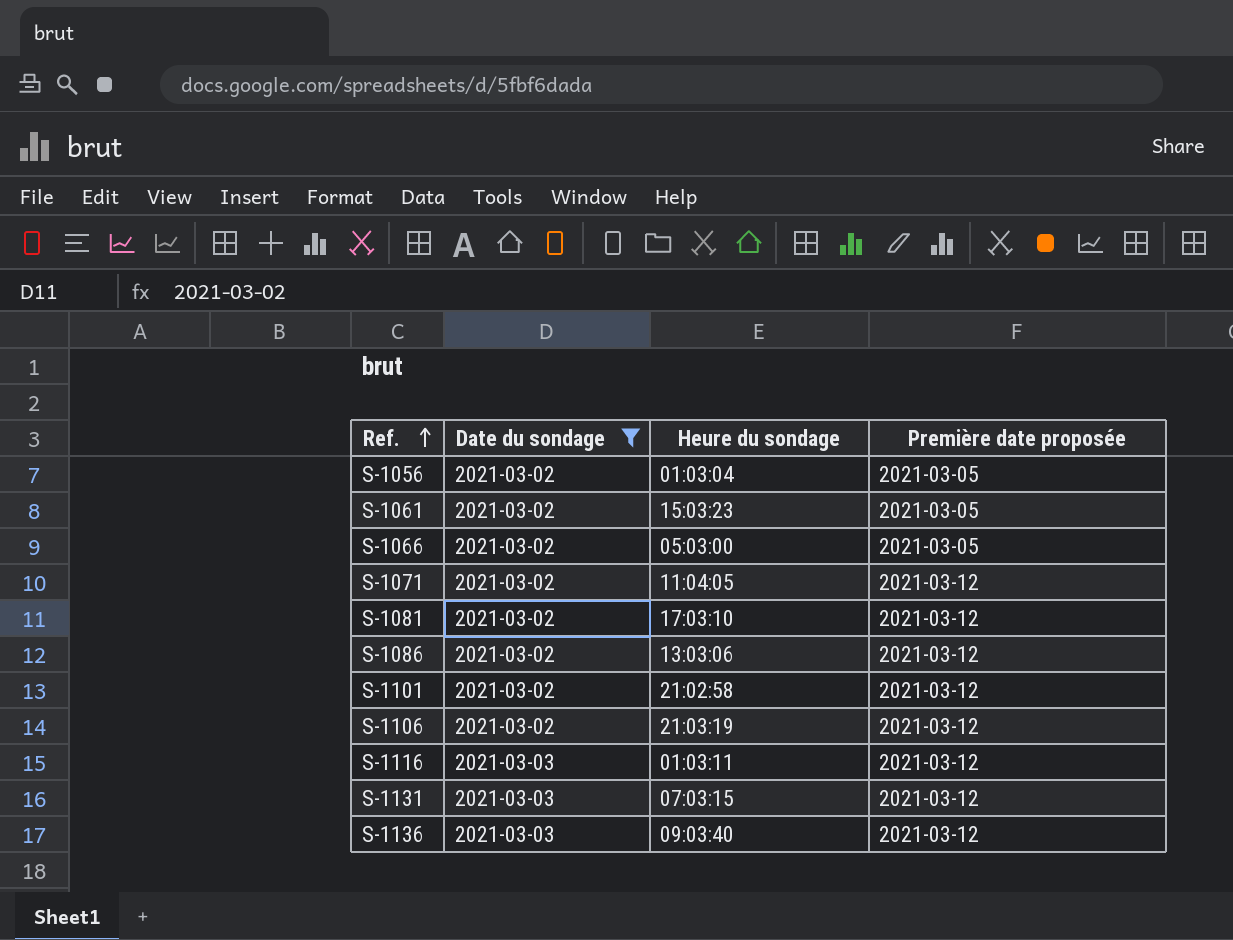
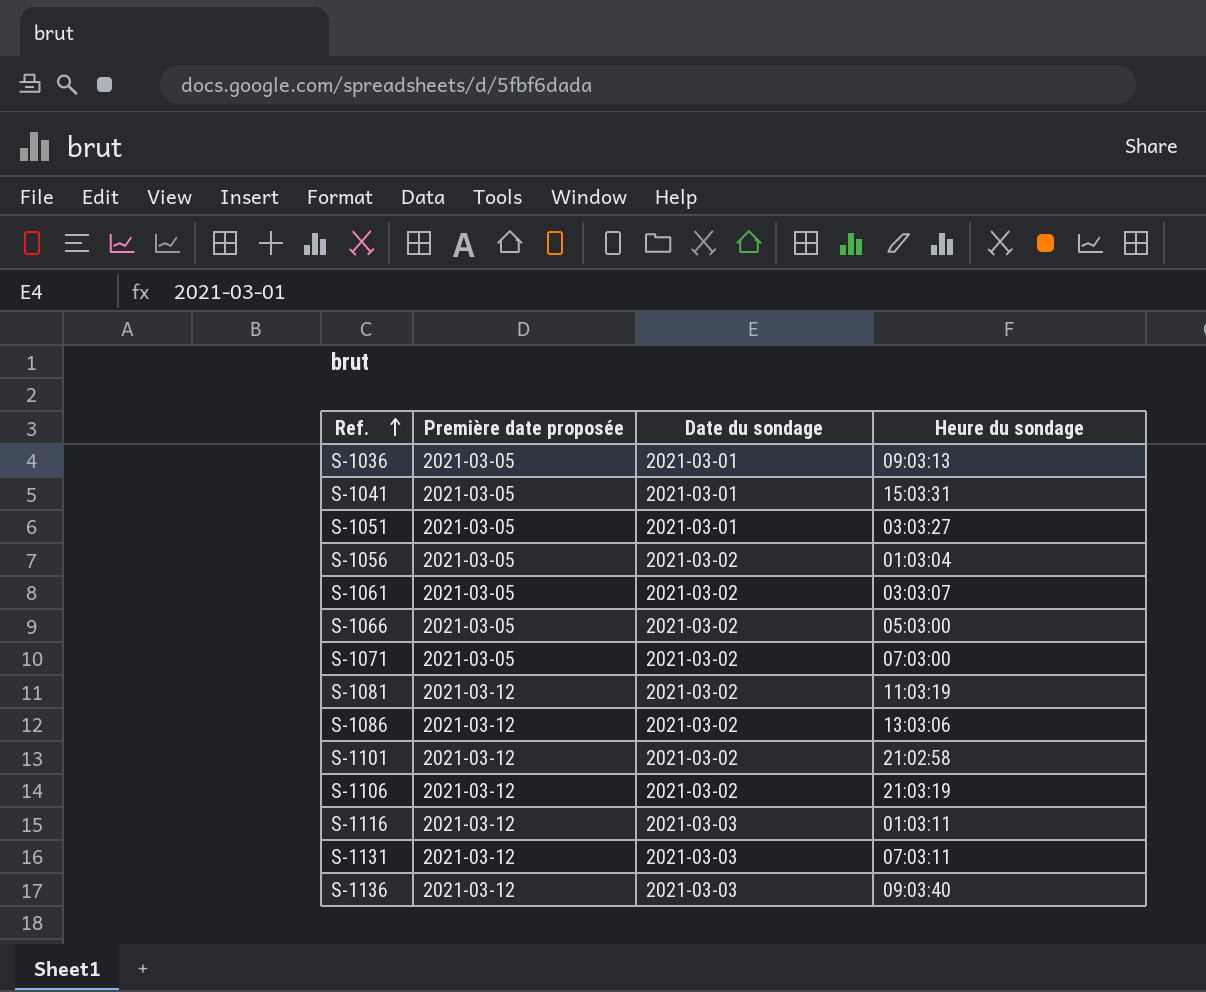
filter: Date du sondage != 2021-03-01 -> none
column Première date proposée | position: 4 -> 2
S-1061 | Heure du sondage: 15:03:23 -> 03:03:07
S-1071 | Première date proposée: 2021-03-12 -> 2021-03-05
S-1071 | Heure du sondage: 11:04:05 -> 07:03:00
S-1081 | Heure du sondage: 17:03:10 -> 11:03:19
S-1131 | Heure du sondage: 07:03:15 -> 07:03:11

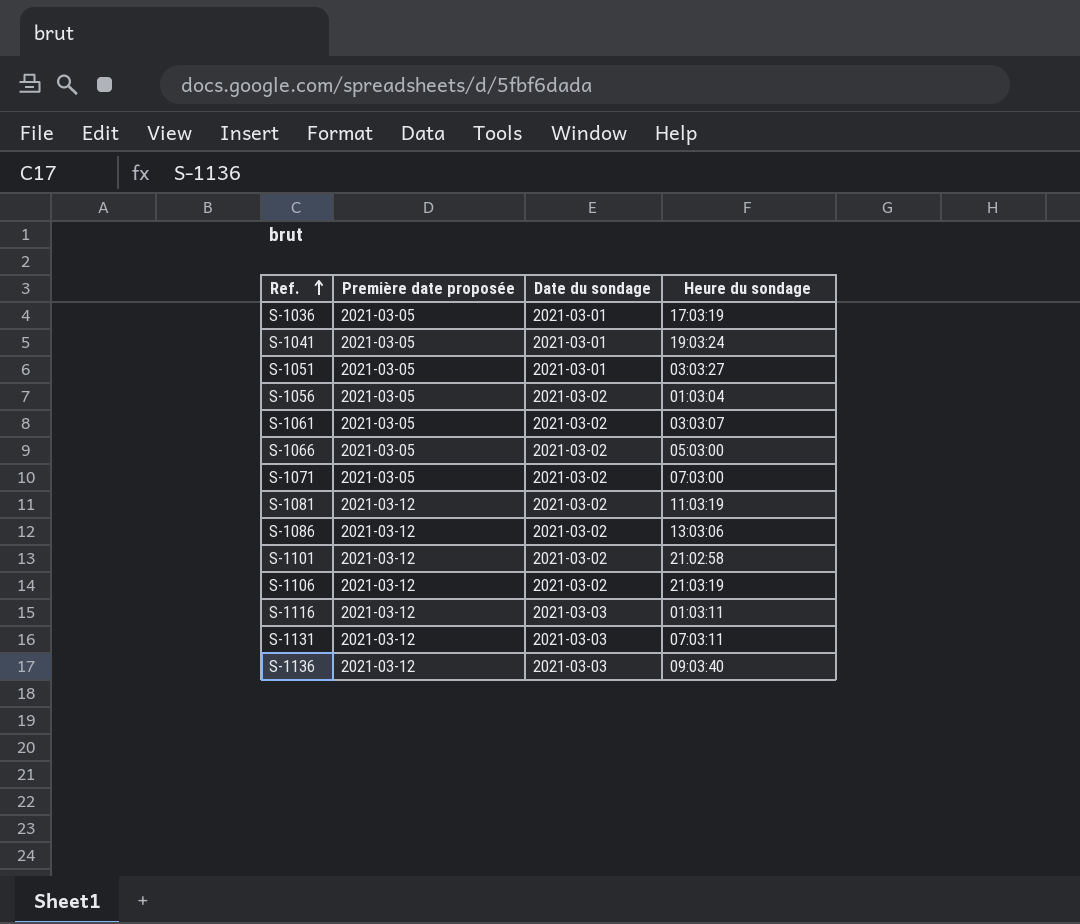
S-1036 | Heure du sondage: 09:03:13 -> 17:03:19
S-1041 | Heure du sondage: 15:03:31 -> 19:03:24

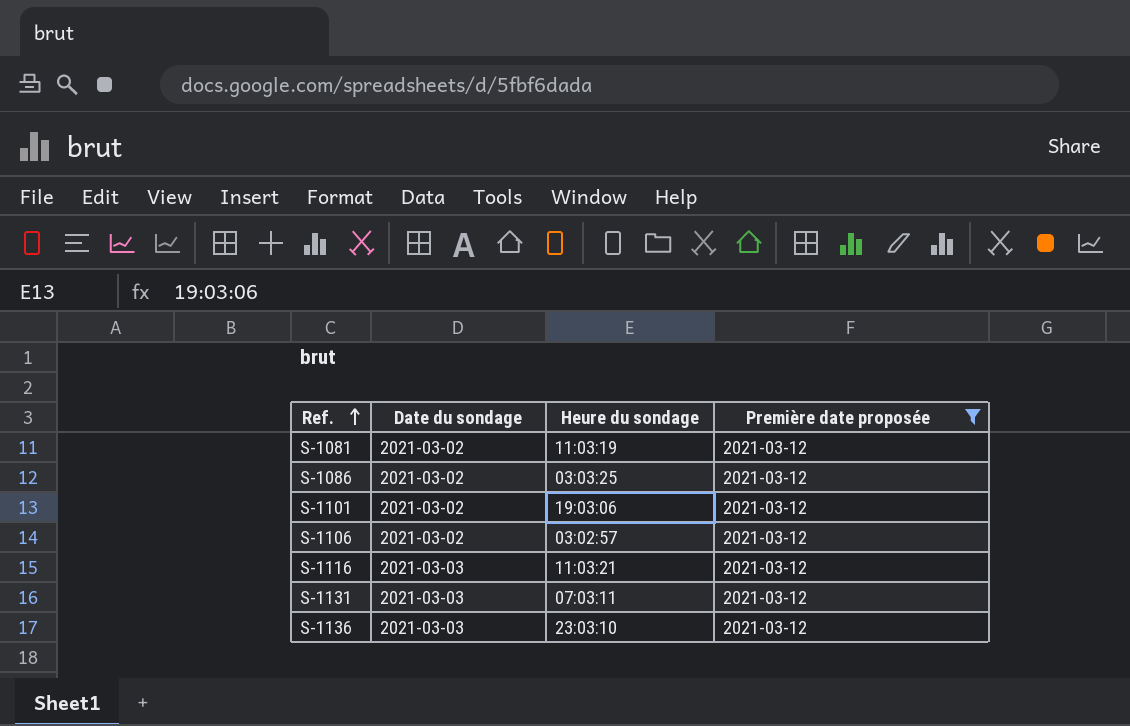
filter: none -> Première date proposée = 2021-03-12
column Première date proposée | position: 2 -> 4
S-1086 | Heure du sondage: 13:03:06 -> 03:03:25
S-1101 | Heure du sondage: 21:02:58 -> 19:03:06
S-1106 | Heure du sondage: 21:03:19 -> 03:02:57
S-1116 | Heure du sondage: 01:03:11 -> 11:03:21
S-1136 | Heure du sondage: 09:03:40 -> 23:03:10

